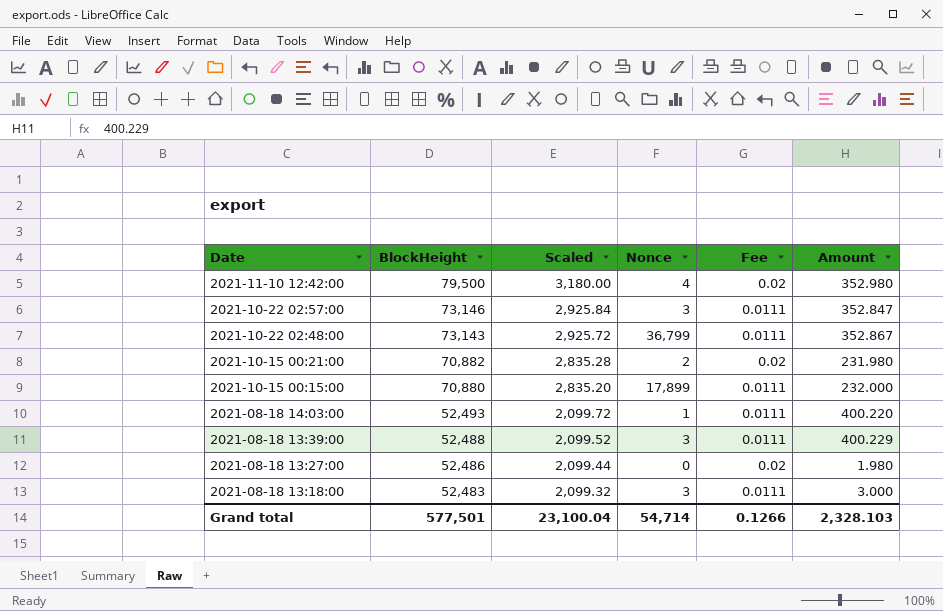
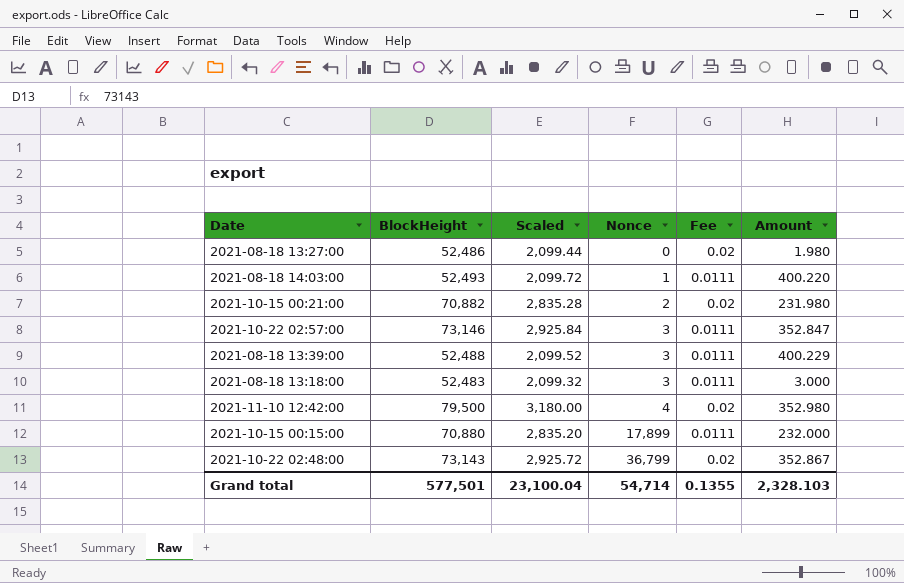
row order: Date descending -> Nonce ascending
2021-10-22 02:48:00 | Fee: 0.0111 -> 0.02
Grand total | Fee: 0.1266 -> 0.1355

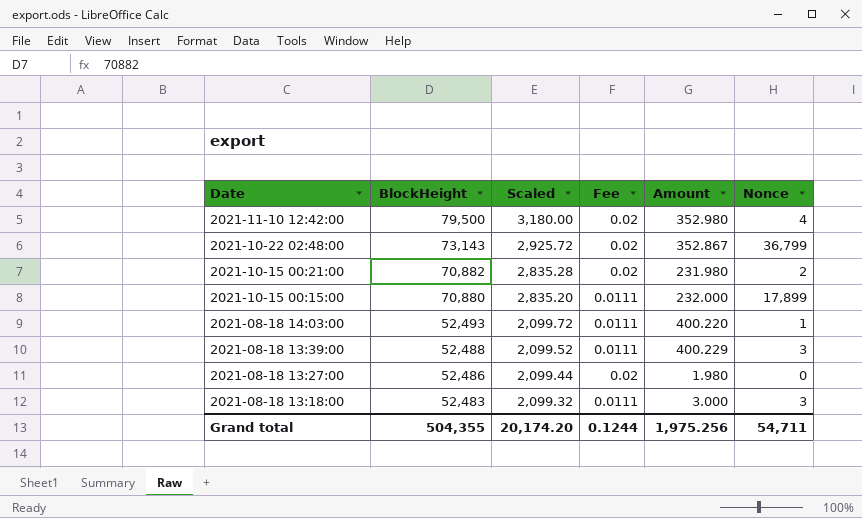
row order: Nonce ascending -> Date descending
column Nonce | position: 4 -> 6
row 2021-10-22 02:57:00: 73,146 | 2,925.84 | 3 | 0.0111 | 352.847 -> none
Grand total | BlockHeight: 577,501 -> 504,355
Grand total | Scaled: 23,100.04 -> 20,174.20
Grand total | Fee: 0.1355 -> 0.1244
Grand total | Amount: 2,328.103 -> 1,975.256
Grand total | Nonce: 54,714 -> 54,711

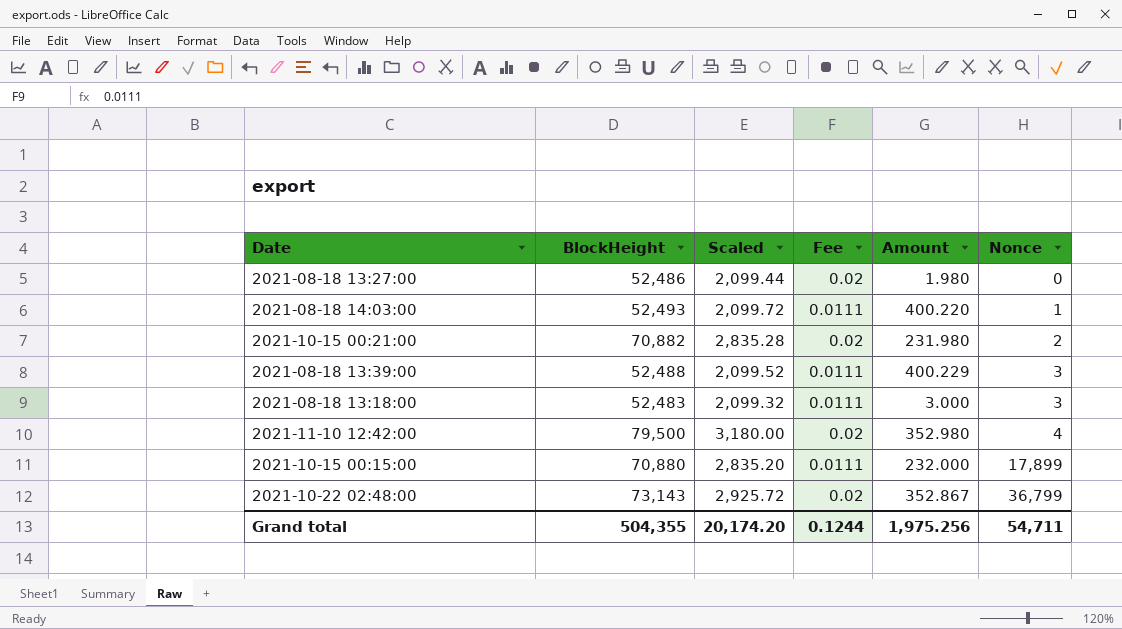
row order: Date descending -> Nonce ascending

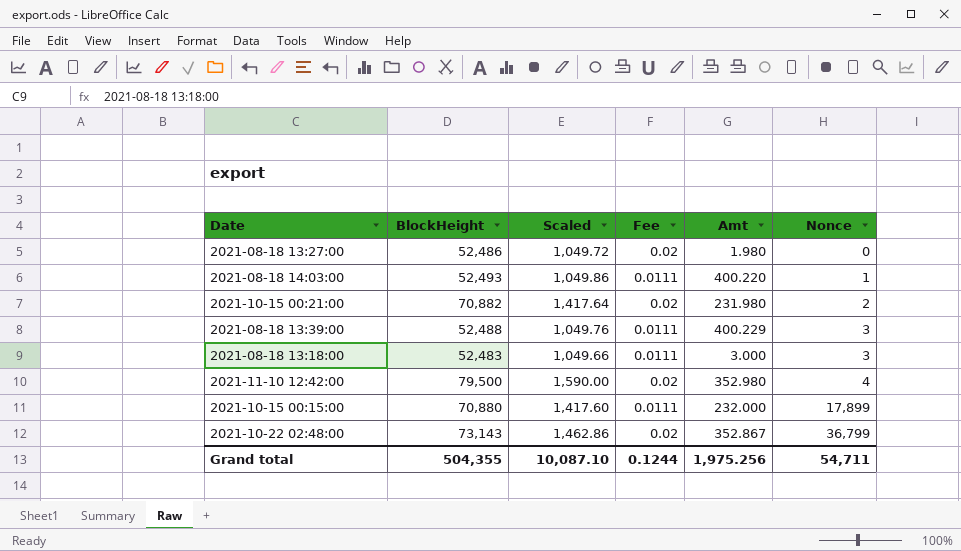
column Scaled | formula: [BlockHeight] * 0.04 -> [BlockHeight] * 0.02
column name: Amount -> Amt
Grand total | Scaled: 20,174.20 -> 10,087.10

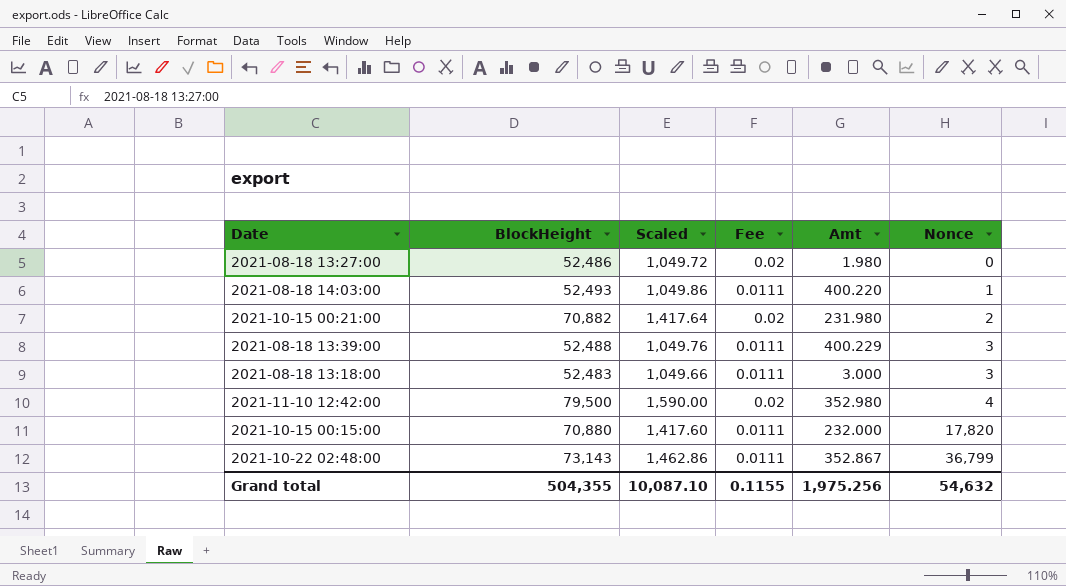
2021-10-15 00:15:00 | Nonce: 17,899 -> 17,820
2021-10-22 02:48:00 | Fee: 0.02 -> 0.0111
Grand total | Fee: 0.1244 -> 0.1155
Grand total | Nonce: 54,711 -> 54,632

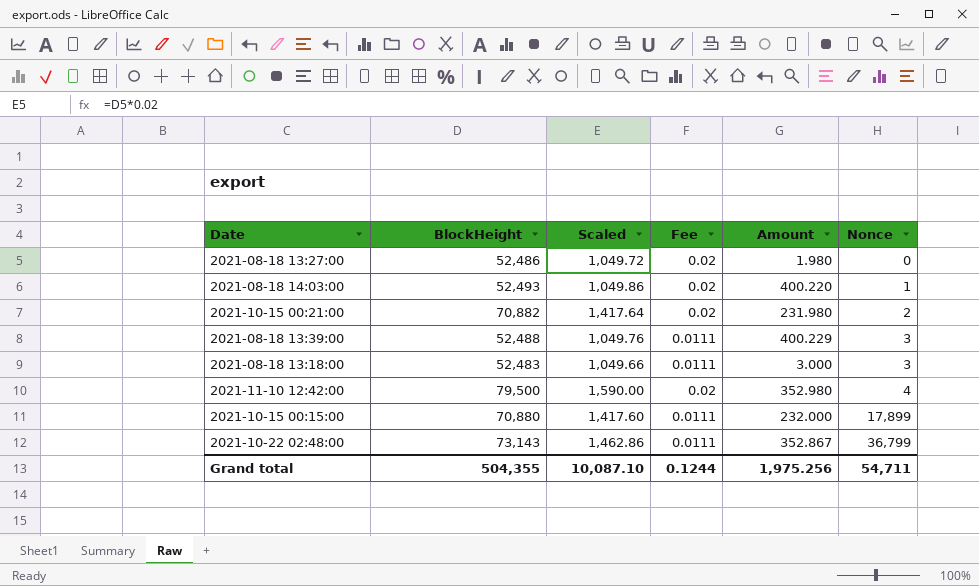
column name: Amt -> Amount
2021-08-18 14:03:00 | Fee: 0.0111 -> 0.02
2021-10-15 00:15:00 | Nonce: 17,820 -> 17,899
Grand total | Fee: 0.1155 -> 0.1244
Grand total | Nonce: 54,632 -> 54,711

